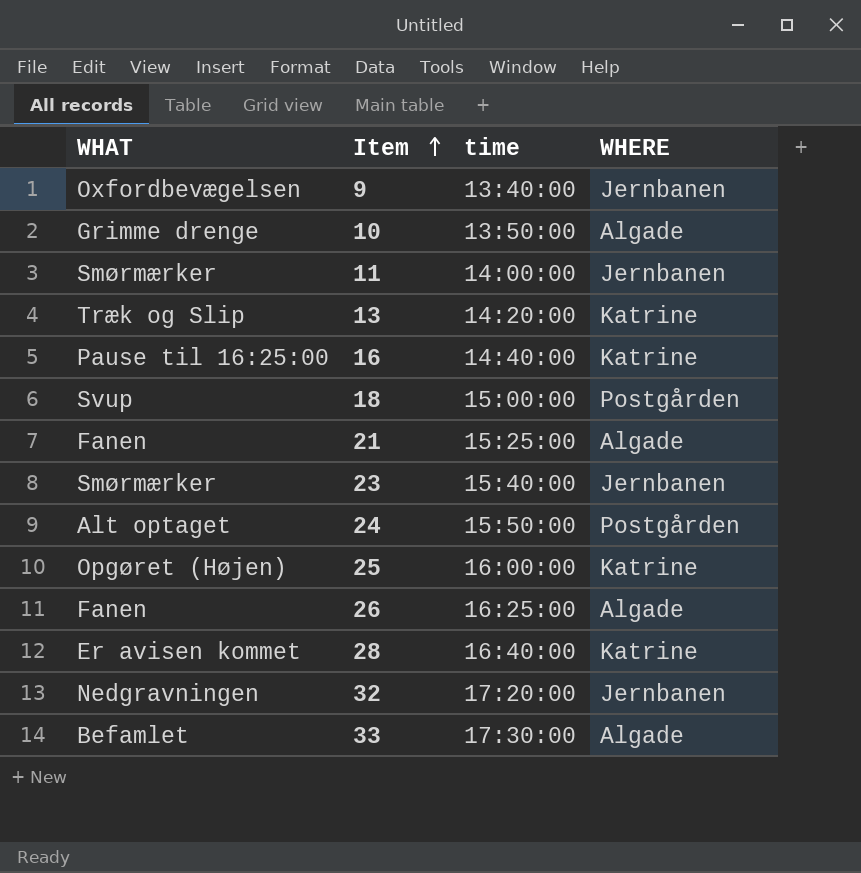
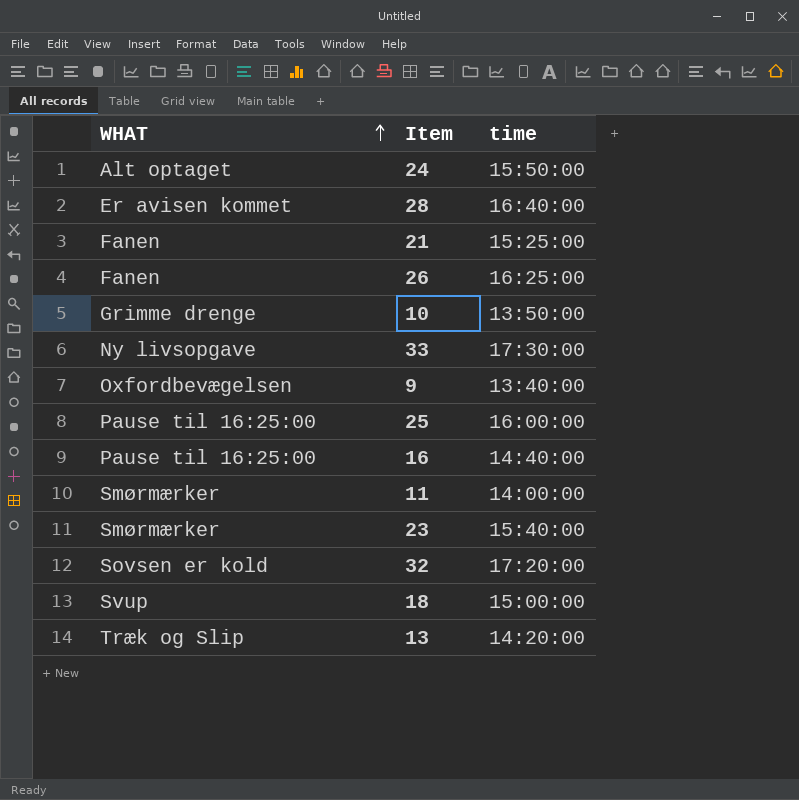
row order: Item ascending -> WHAT ascending
column WHERE | position: 4 -> none
33 | WHAT: Befamlet -> Ny livsopgave
25 | WHAT: Opgøret (Højen) -> Pause til 16:25:00
32 | WHAT: Nedgravningen -> Sovsen er kold

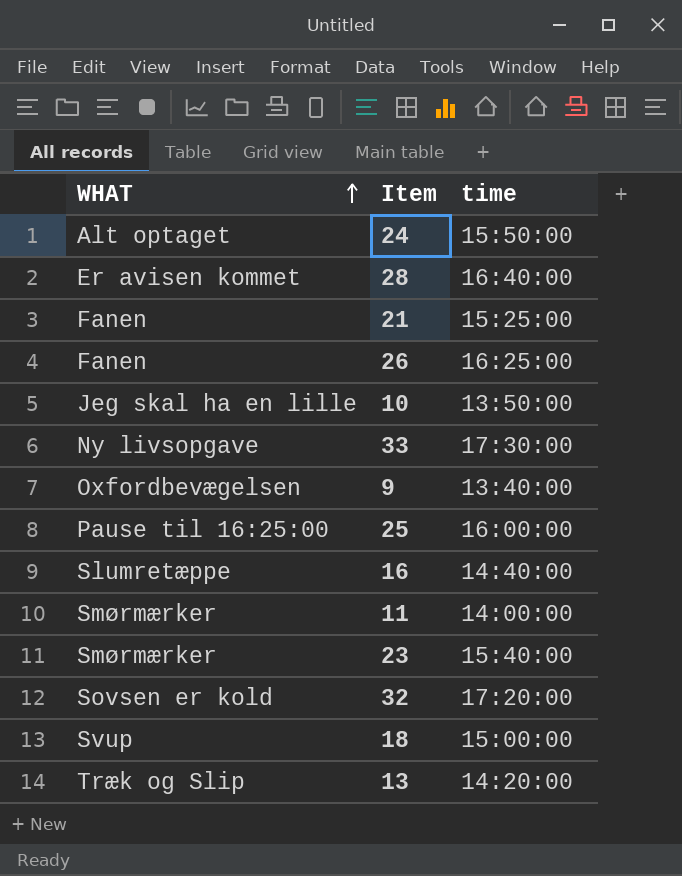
10 | WHAT: Grimme drenge -> Jeg skal ha en lille
16 | WHAT: Pause til 16:25:00 -> Slumretæppe

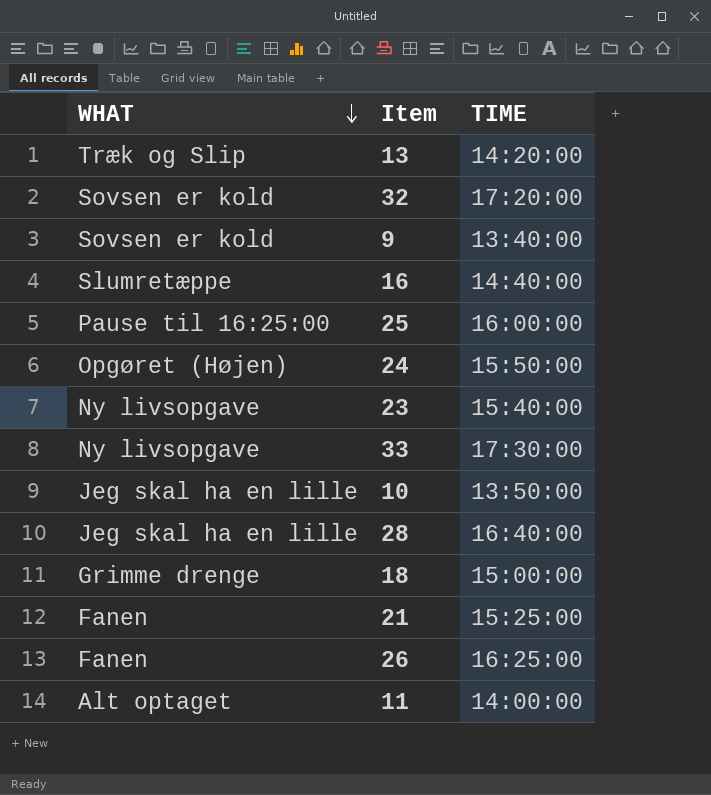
row order: WHAT ascending -> WHAT descending
column name: time -> TIME
9 | WHAT: Oxfordbevægelsen -> Sovsen er kold
24 | WHAT: Alt optaget -> Opgøret (Højen)
23 | WHAT: Smørmærker -> Ny livsopgave
28 | WHAT: Er avisen kommet -> Jeg skal ha en lille
18 | WHAT: Svup -> Grimme drenge
11 | WHAT: Smørmærker -> Alt optaget

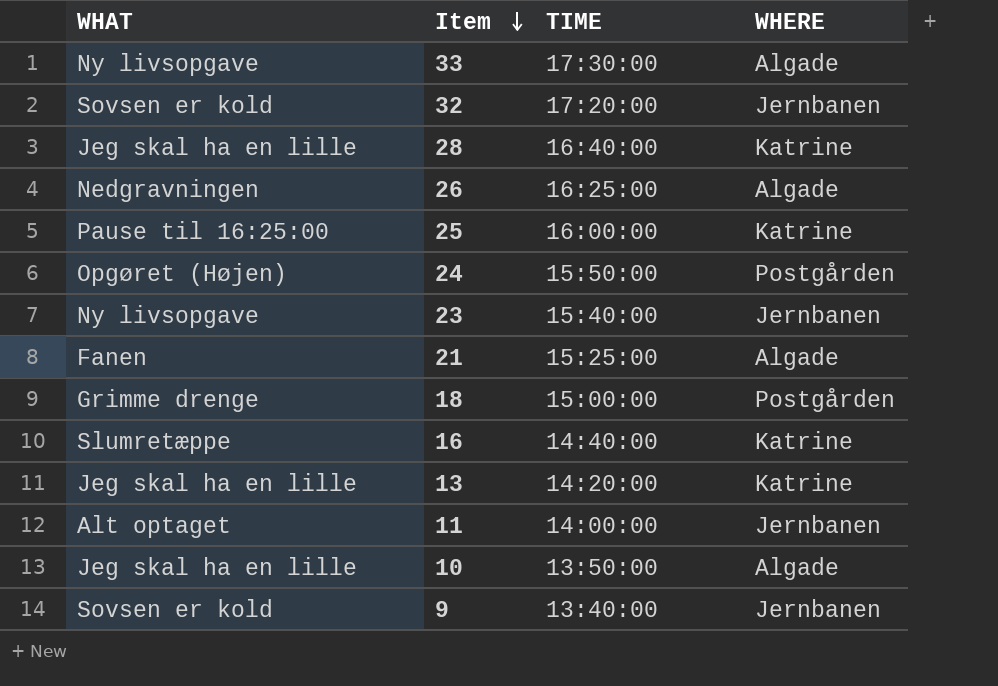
row order: WHAT descending -> Item descending
column WHERE | position: none -> 4
26 | WHAT: Fanen -> Nedgravningen
13 | WHAT: Træk og Slip -> Jeg skal ha en lille

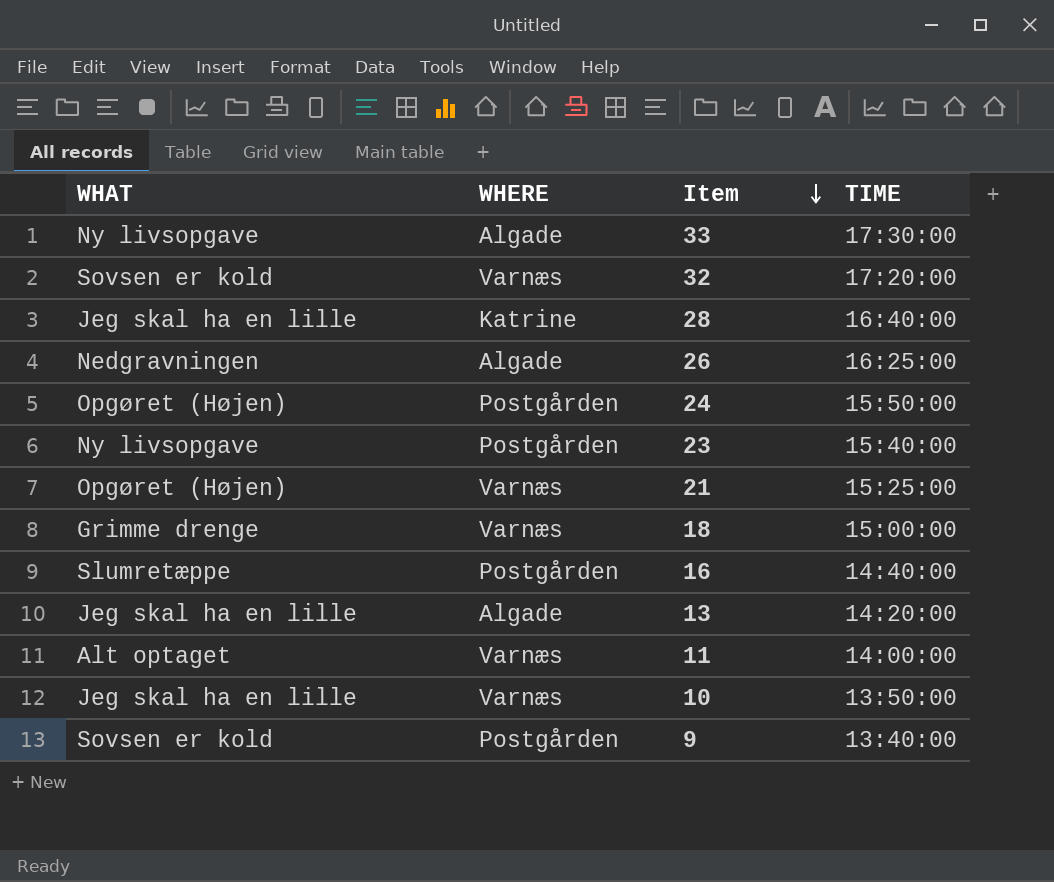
column WHERE | position: 4 -> 2
row 25: Pause til 16:25:00 | 16:00:00 | Katrine -> none
32 | WHERE: Jernbanen -> Varnæs
23 | WHERE: Jernbanen -> Postgården
21 | WHAT: Fanen -> Opgøret (Højen)
21 | WHERE: Algade -> Varnæs
18 | WHERE: Postgården -> Varnæs
16 | WHERE: Katrine -> Postgården
13 | WHERE: Katrine -> Algade
11 | WHERE: Jernbanen -> Varnæs
10 | WHERE: Algade -> Varnæs
9 | WHERE: Jernbanen -> Postgården

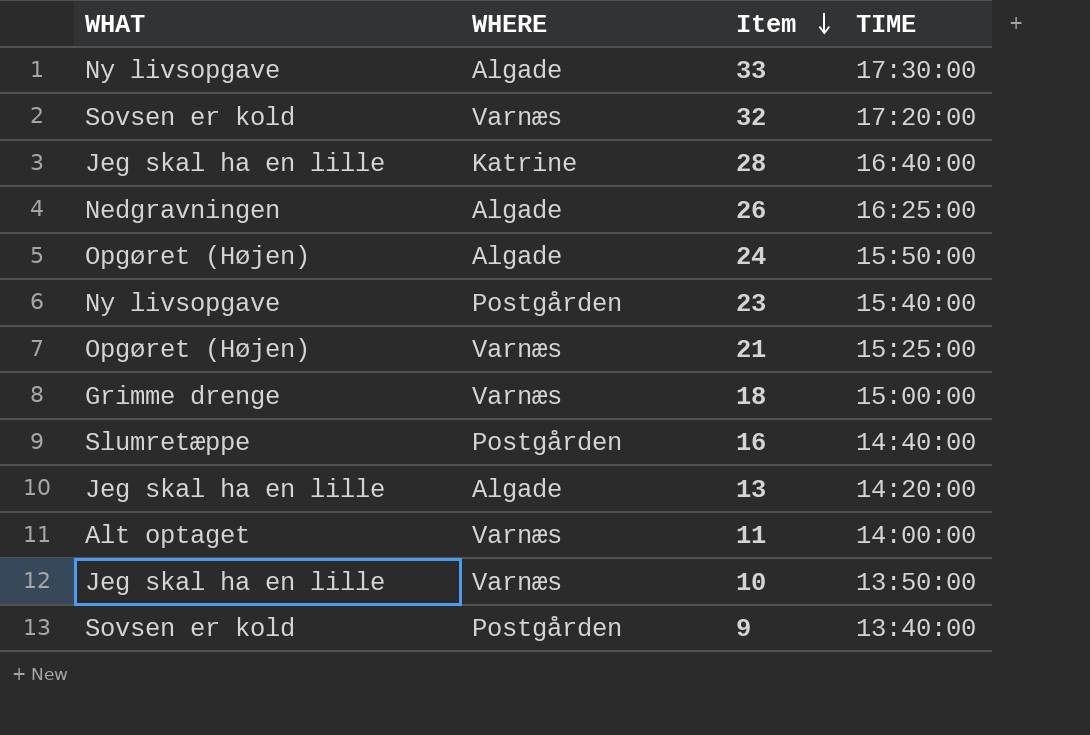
24 | WHERE: Postgården -> Algade

